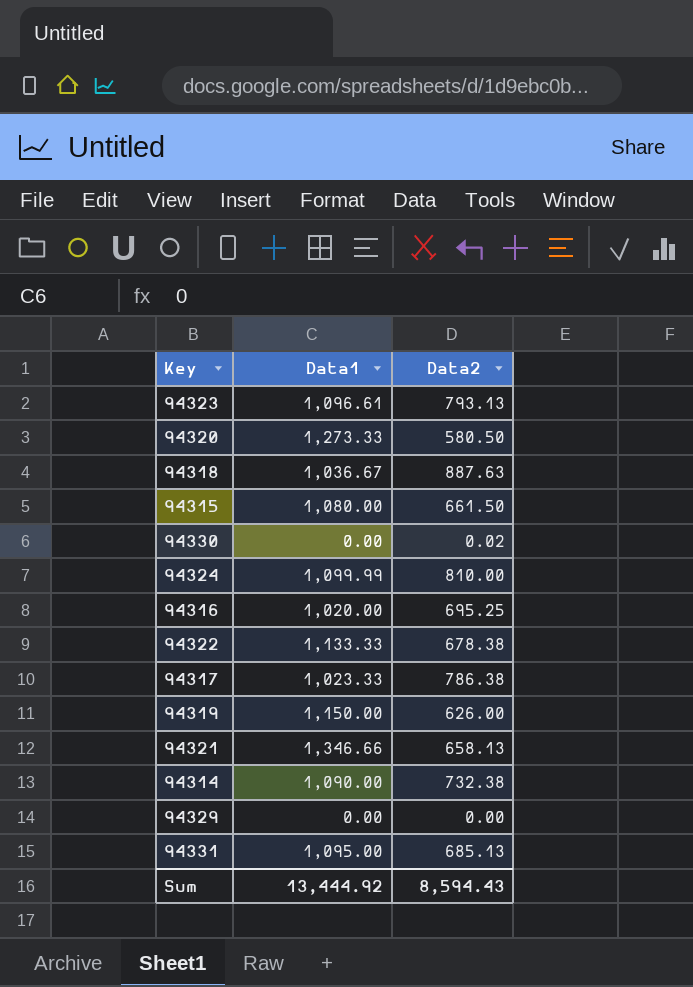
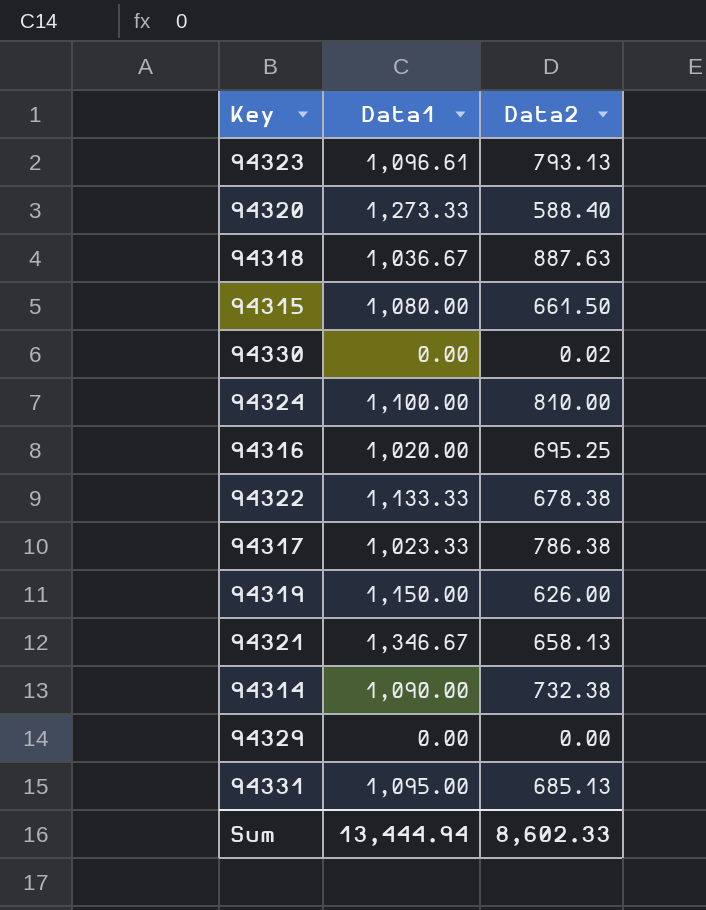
94320 | Data2: 580.50 -> 588.40
94324 | Data1: 1,099.99 -> 1,100.00
94321 | Data1: 1,346.66 -> 1,346.67
Sum | Data1: 13,444.92 -> 13,444.94
Sum | Data2: 8,594.43 -> 8,602.33

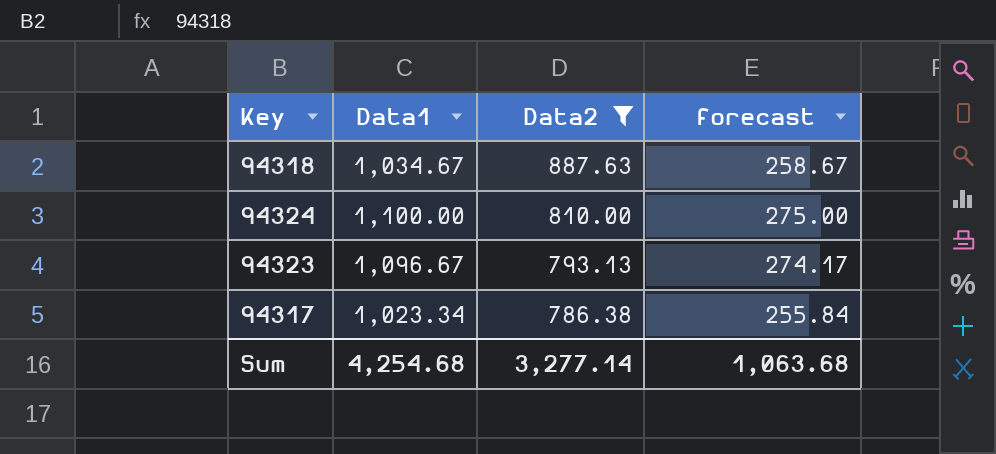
filter: none -> Data2 >= 786.38
row order: none -> Data2 descending
column forecast | formula: none -> [Data1] * 0.25
94318 | Data1: 1,036.67 -> 1,034.67
94323 | Data1: 1,096.61 -> 1,096.67
94317 | Data1: 1,023.33 -> 1,023.34
Sum | Data1: 13,444.94 -> 4,254.68
Sum | Data2: 8,602.33 -> 3,277.14

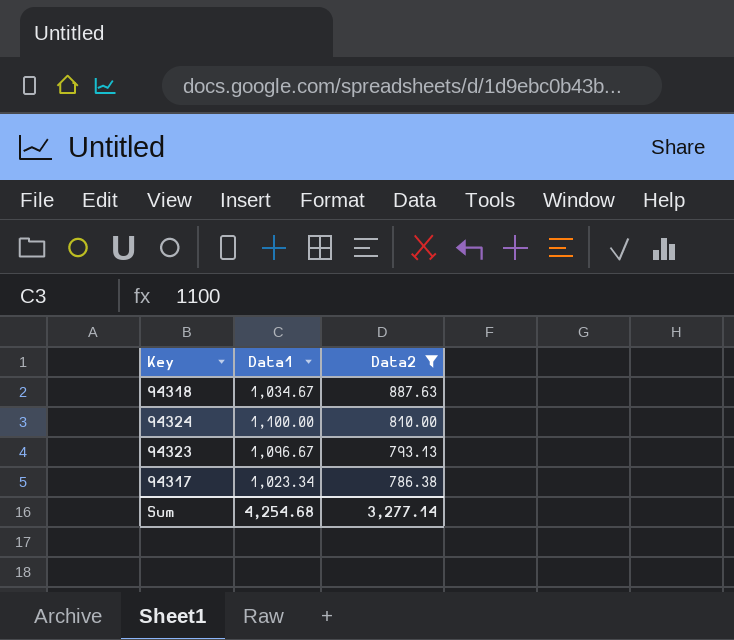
column forecast | formula: [Data1] * 0.25 -> none

